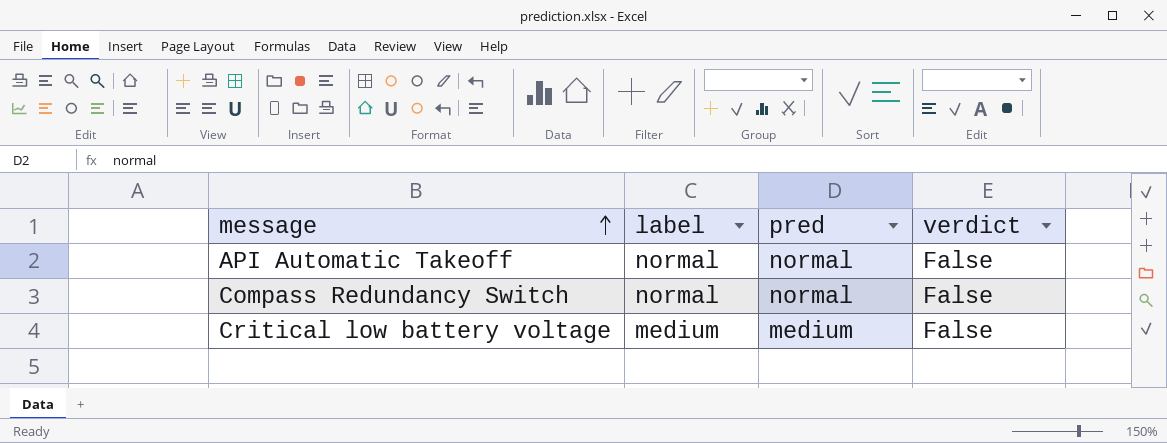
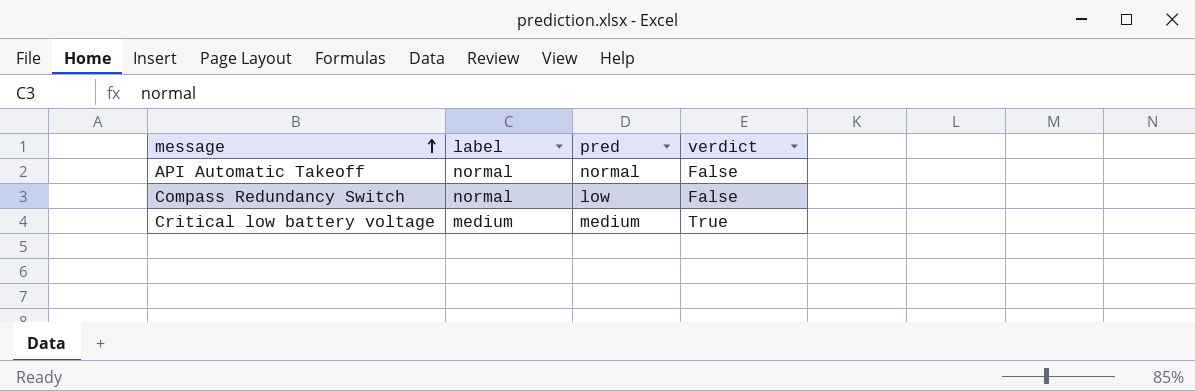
Compass Redundancy Switch | pred: normal -> low
Critical low battery voltage | verdict: False -> True

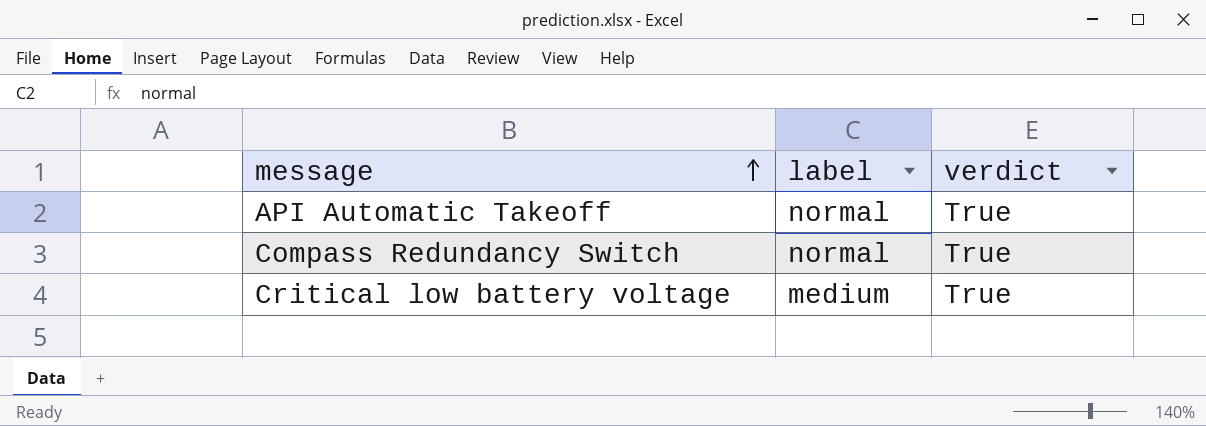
column pred | position: 3 -> none
API Automatic Takeoff | verdict: False -> True
Compass Redundancy Switch | verdict: False -> True

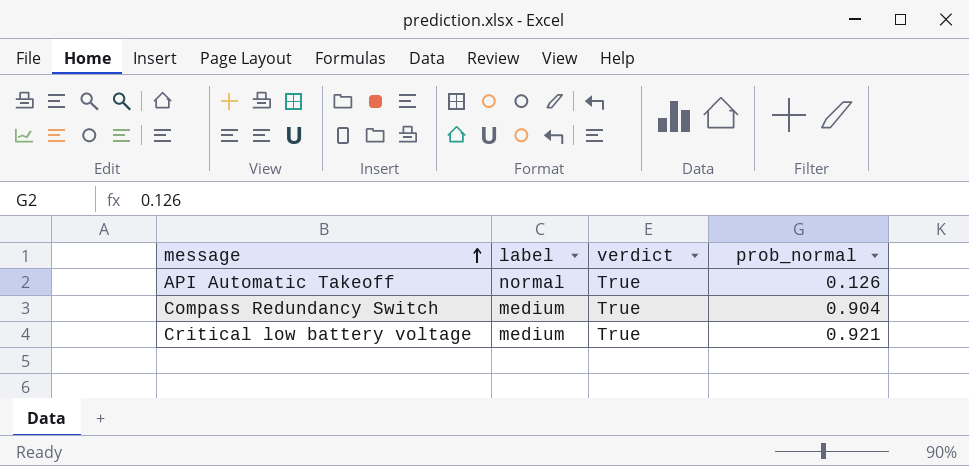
column prob_normal | position: none -> 4
Compass Redundancy Switch | label: normal -> medium

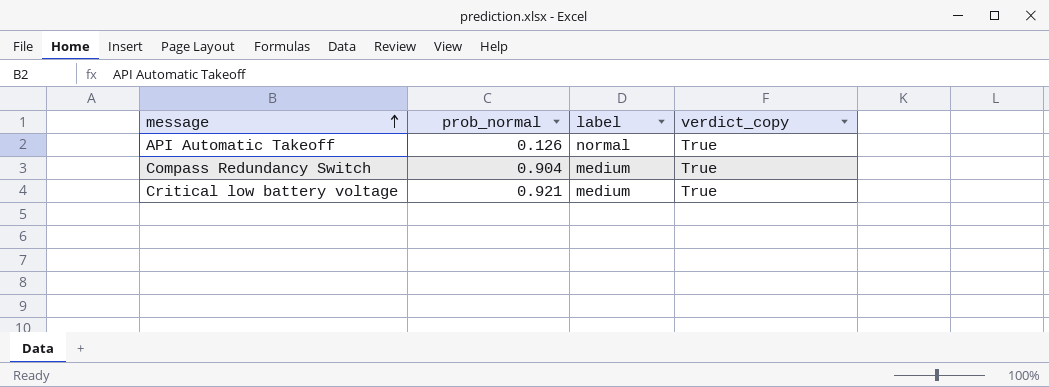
column prob_normal | position: 4 -> 2
column name: verdict -> verdict_copy

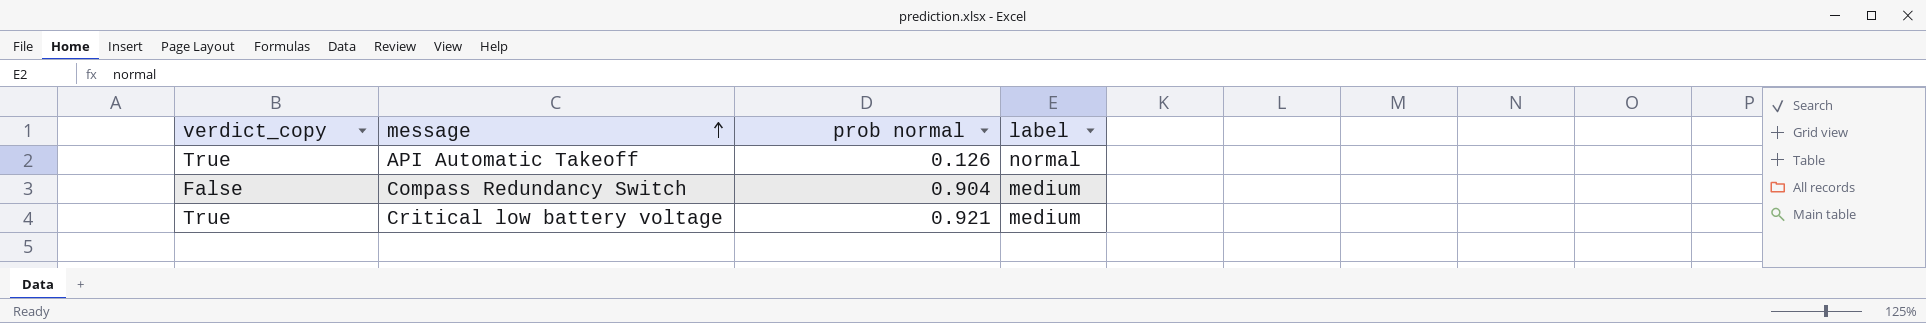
column verdict_copy | position: 4 -> 1
column name: prob_normal -> prob normal
Compass Redundancy Switch | verdict_copy: True -> False

